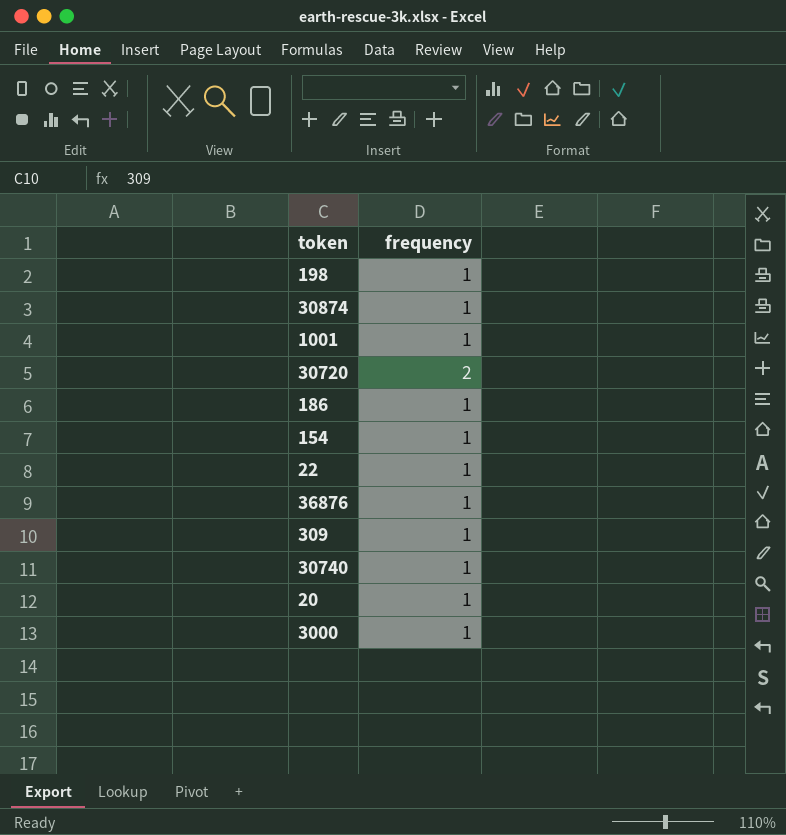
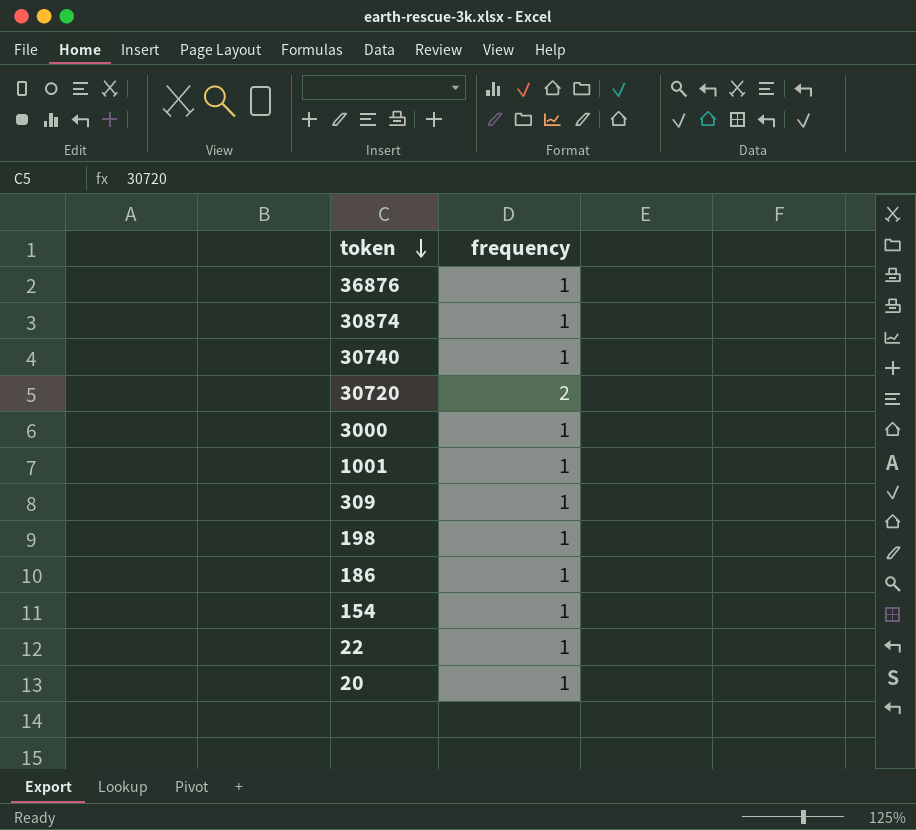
row order: none -> token descending

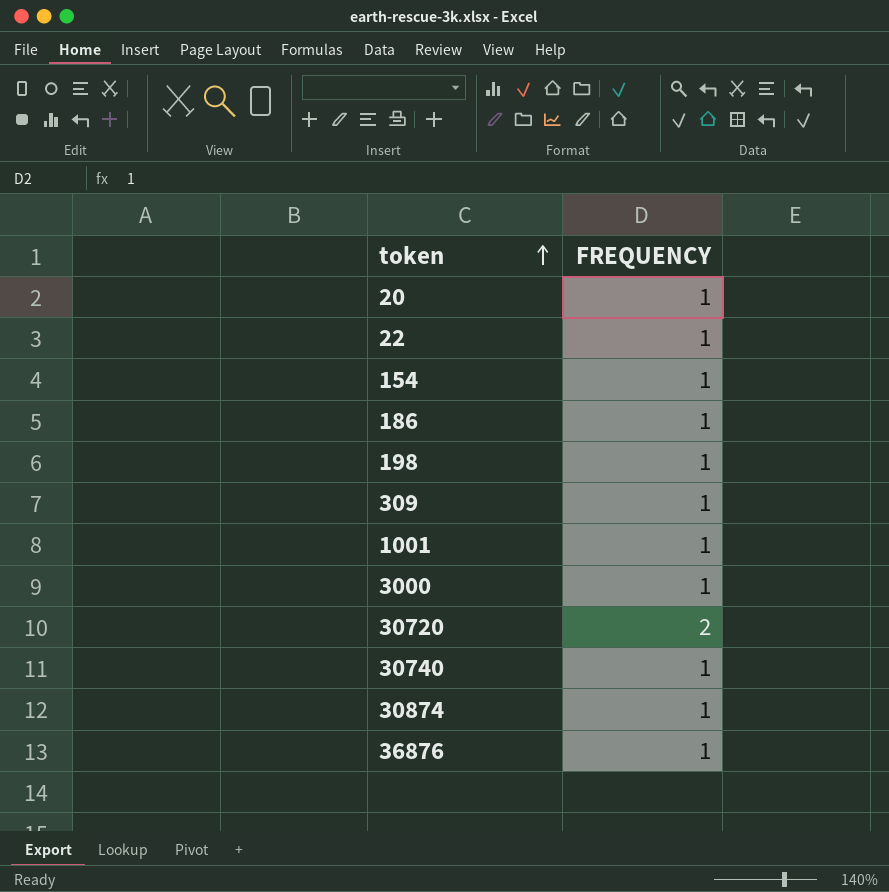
row order: token descending -> token ascending
column name: frequency -> FREQUENCY

